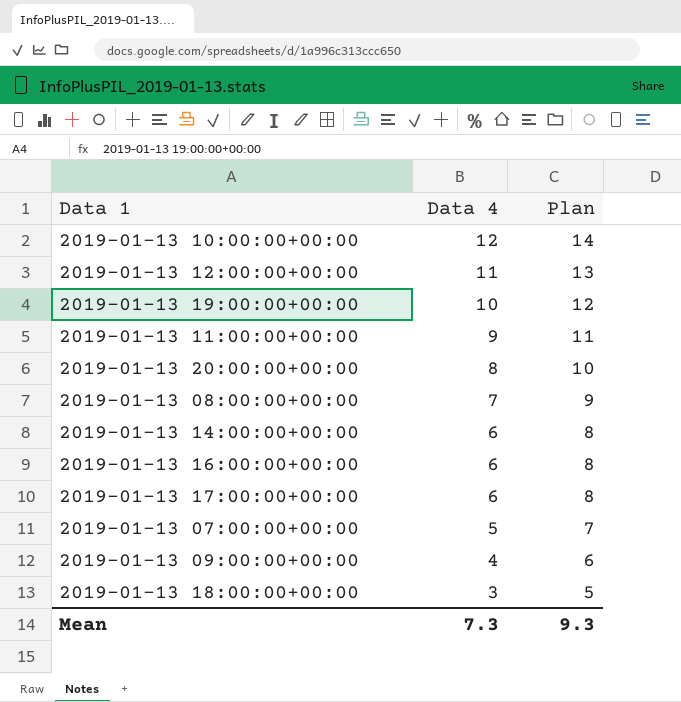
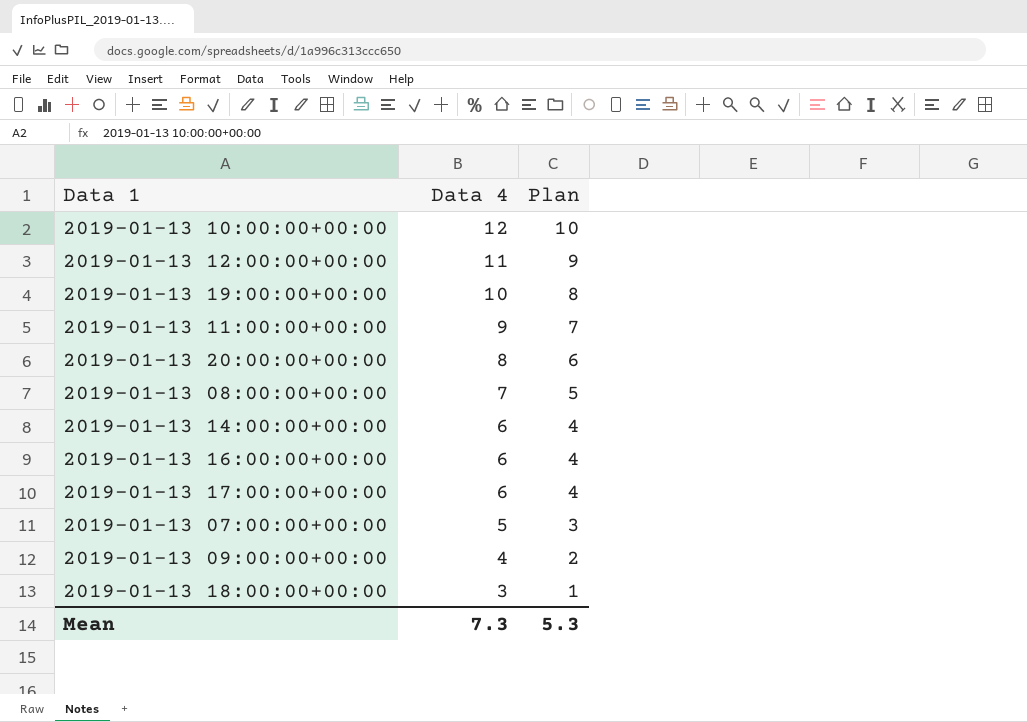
column Plan | formula: [Data 4] + 2 -> [Data 4] - 2
Mean | Plan: 9.3 -> 5.3

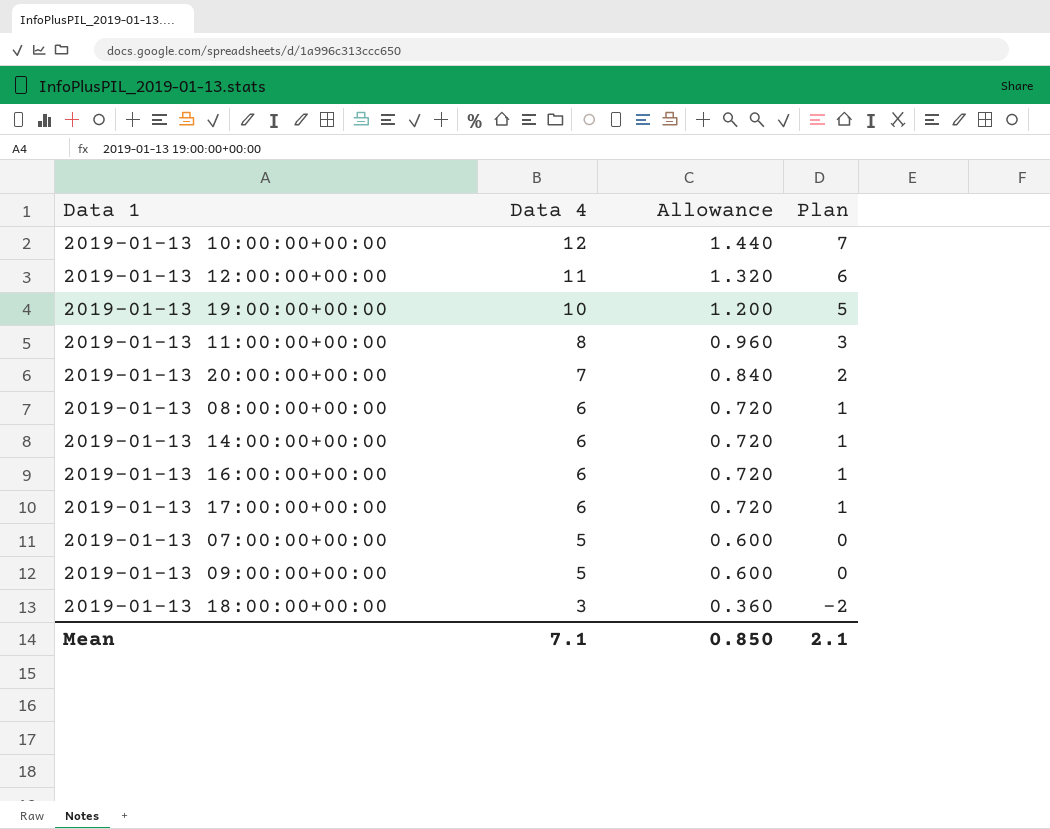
column Allowance | formula: none -> [Data 4] * 0.12
column Plan | formula: [Data 4] - 2 -> [Data 4] - 5
2019-01-13 11:00:00+00:00 | Data 4: 9 -> 8
2019-01-13 20:00:00+00:00 | Data 4: 8 -> 7
2019-01-13 08:00:00+00:00 | Data 4: 7 -> 6
2019-01-13 09:00:00+00:00 | Data 4: 4 -> 5
Mean | Data 4: 7.3 -> 7.1
Mean | Plan: 5.3 -> 2.1

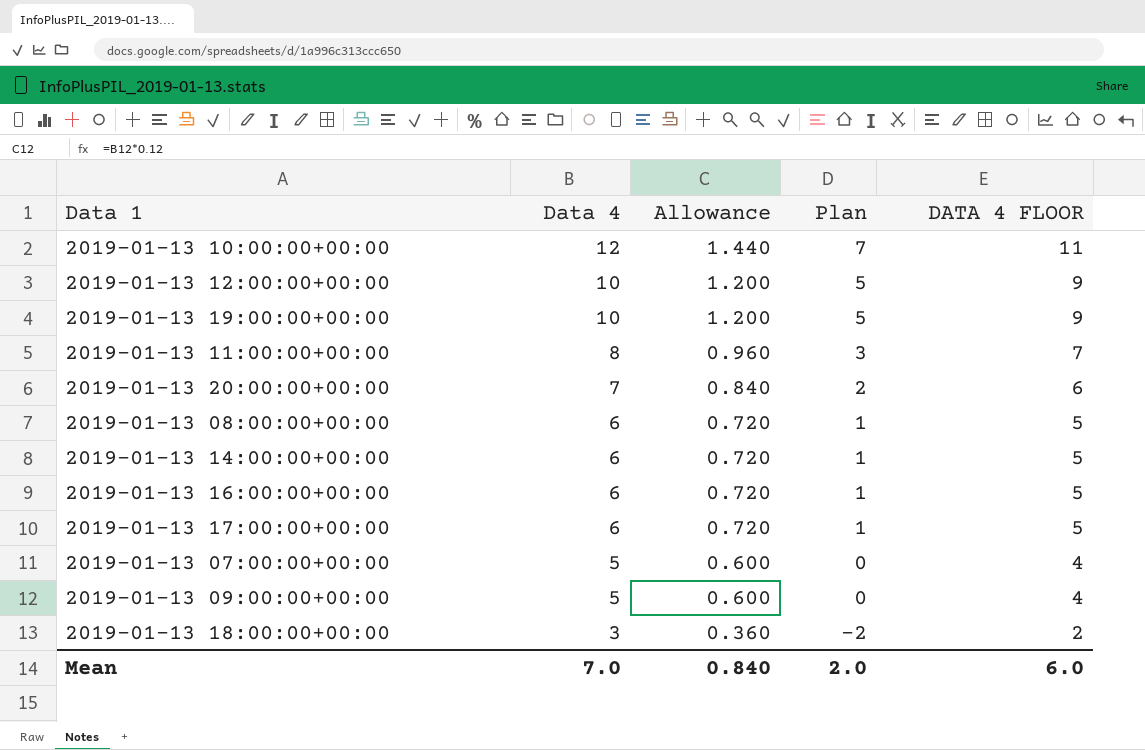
column DATA 4 FLOOR | formula: none -> [Data 4] - 1
2019-01-13 12:00:00+00:00 | Data 4: 11 -> 10
2019-01-13 12:00:00+00:00 | Allowance: 1.320 -> 1.200
2019-01-13 12:00:00+00:00 | Plan: 6 -> 5
Mean | Data 4: 7.1 -> 7.0
Mean | Allowance: 0.850 -> 0.840
Mean | Plan: 2.1 -> 2.0

